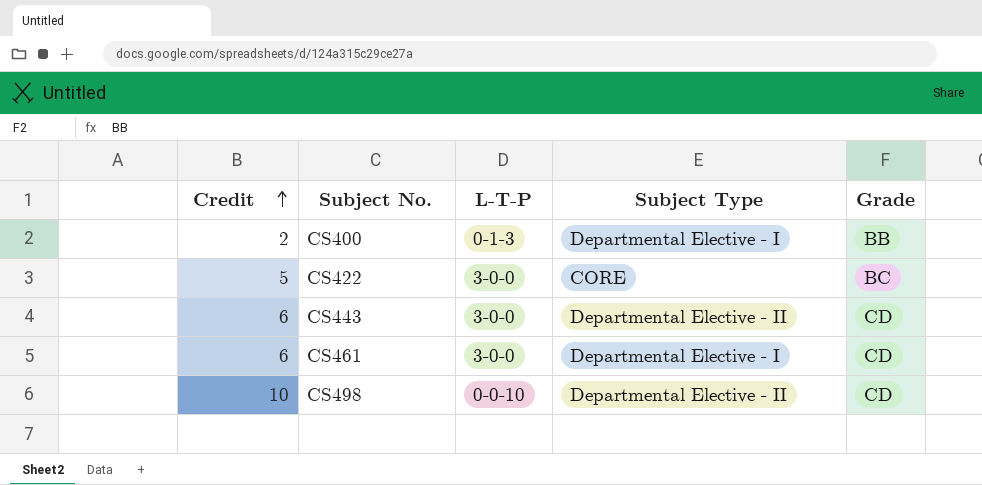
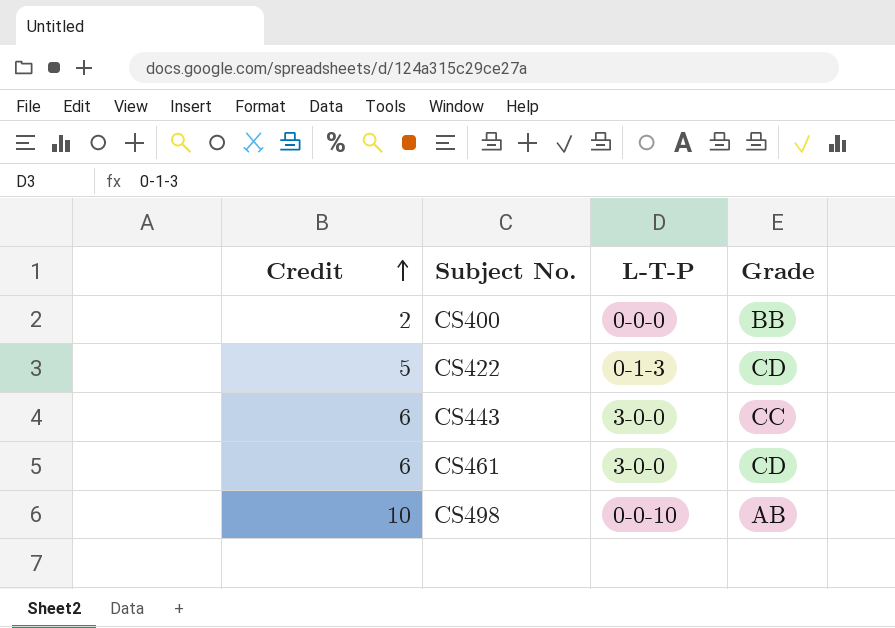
column Subject Type | position: 4 -> none
CS400 | L-T-P: 0-1-3 -> 0-0-0
CS422 | L-T-P: 3-0-0 -> 0-1-3
CS422 | Grade: BC -> CD
CS443 | Grade: CD -> CC
CS498 | Grade: CD -> AB

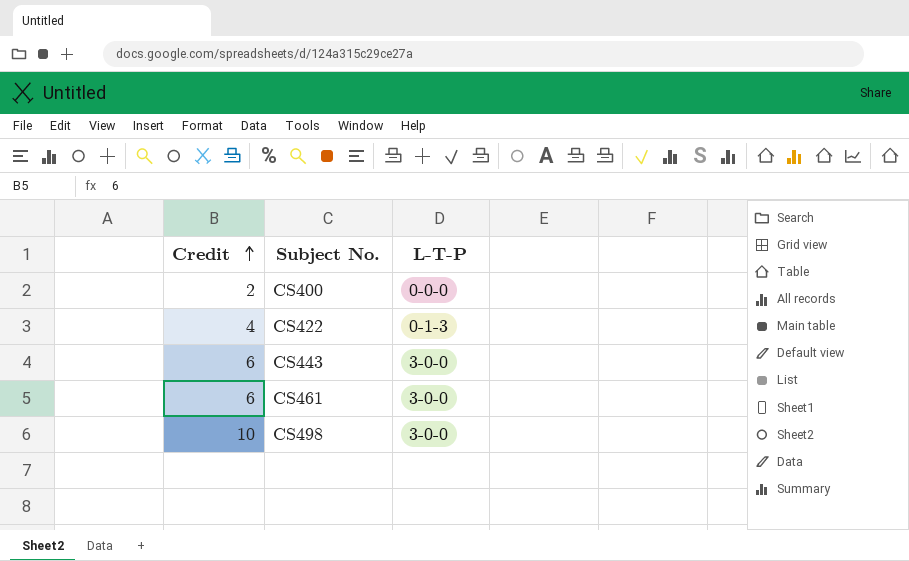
column Grade | position: 4 -> none
CS422 | Credit: 5 -> 4
CS498 | L-T-P: 0-0-10 -> 3-0-0

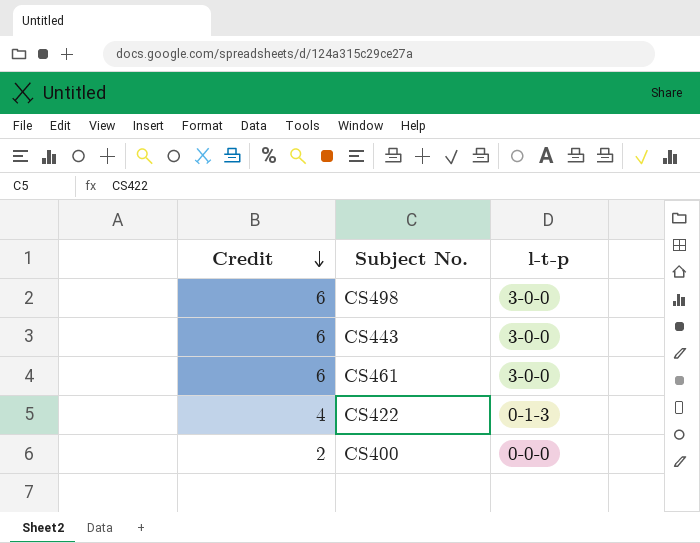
row order: Credit ascending -> Credit descending
column name: L-T-P -> l-t-p
CS498 | Credit: 10 -> 6

